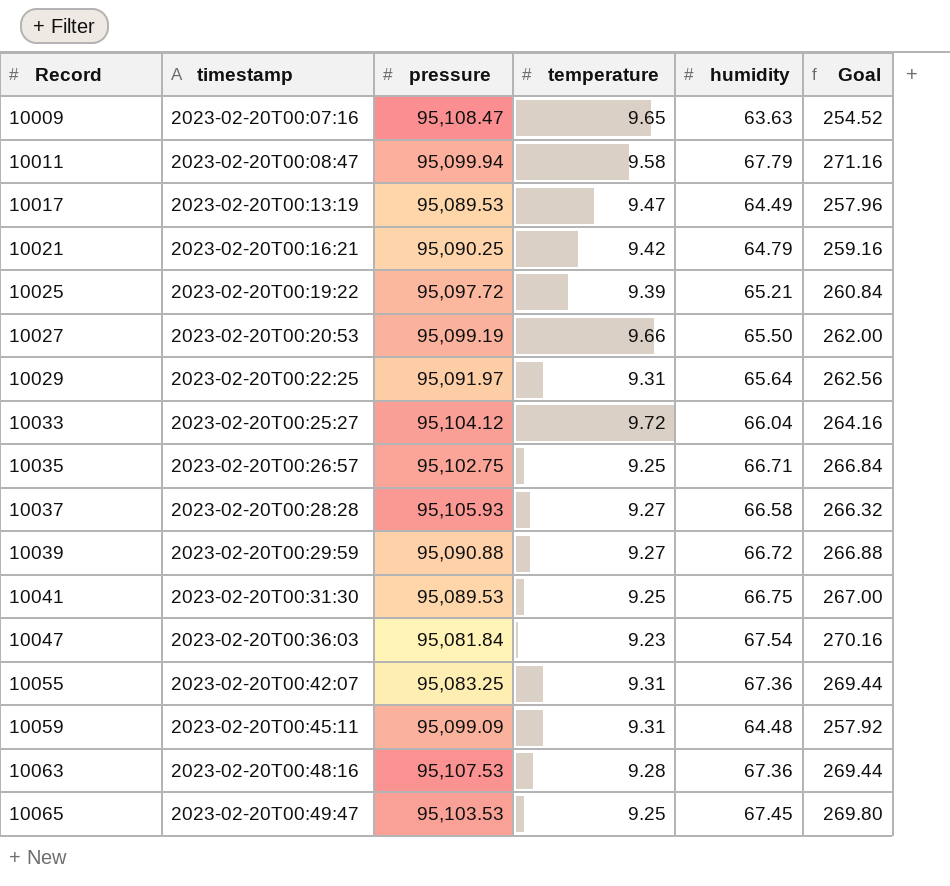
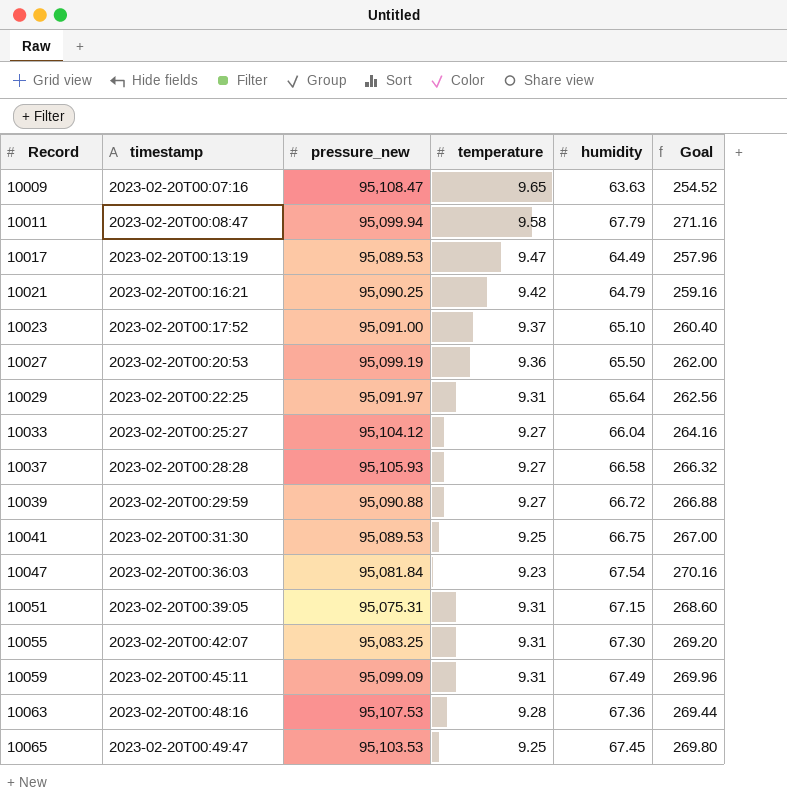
column name: pressure -> pressure_new
row 10025: 2023-02-20T00:19:22 | 95,097.72 | 9.39 | 65.21 | 260.84 -> none
row 10035: 2023-02-20T00:26:57 | 95,102.75 | 9.25 | 66.71 | 266.84 -> none
row 10023: none -> 2023-02-20T00:17:52 | 95,091.00 | 9.37 | 65.10 | 260.40
10027 | temperature: 9.66 -> 9.36
10033 | temperature: 9.72 -> 9.27
row 10051: none -> 2023-02-20T00:39:05 | 95,075.31 | 9.31 | 67.15 | 268.60
10055 | humidity: 67.36 -> 67.30
10055 | Goal: 269.44 -> 269.20
10059 | humidity: 64.48 -> 67.49
10059 | Goal: 257.92 -> 269.96

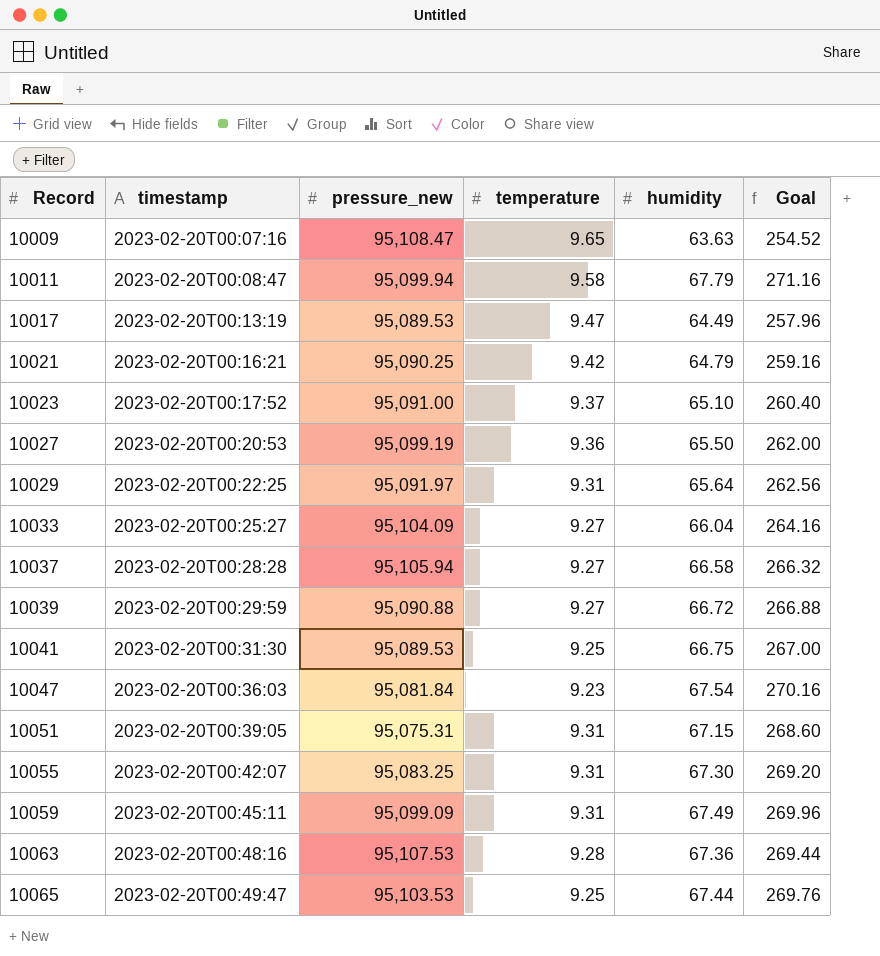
10033 | pressure_new: 95,104.12 -> 95,104.09
10037 | pressure_new: 95,105.93 -> 95,105.94
10065 | humidity: 67.45 -> 67.44
10065 | Goal: 269.80 -> 269.76

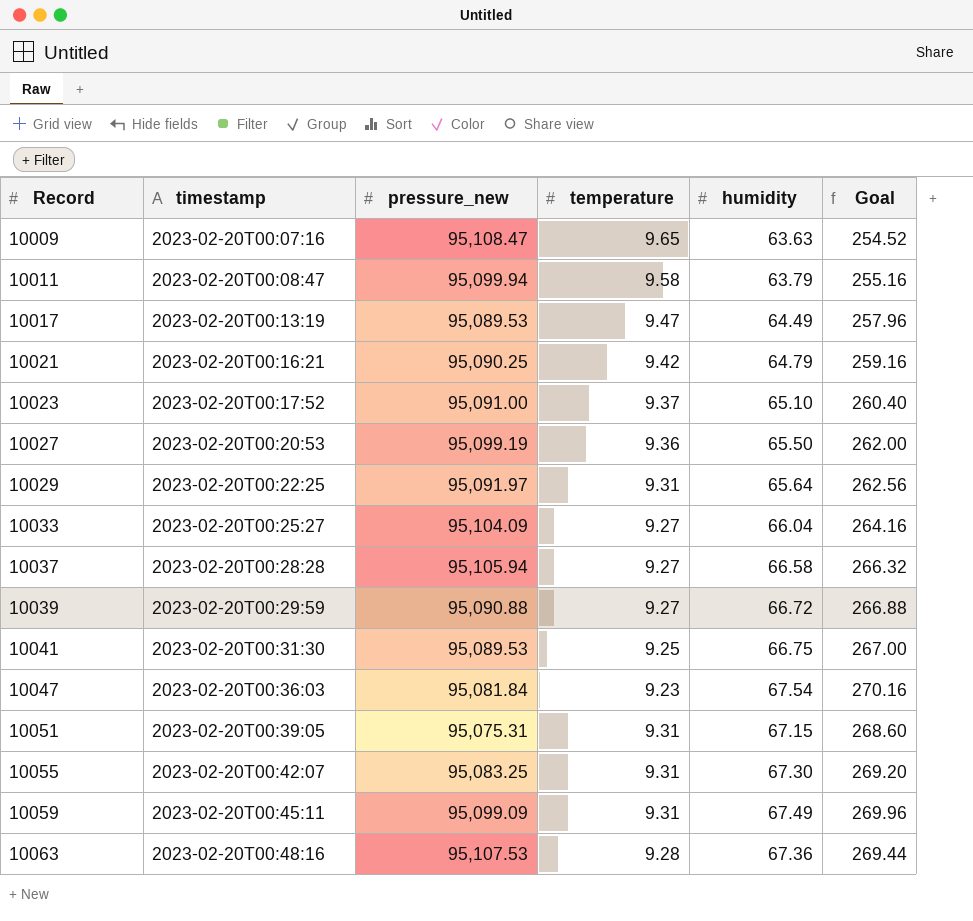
row 10065: 2023-02-20T00:49:47 | 95,103.53 | 9.25 | 67.44 | 269.76 -> none
10011 | humidity: 67.79 -> 63.79
10011 | Goal: 271.16 -> 255.16

